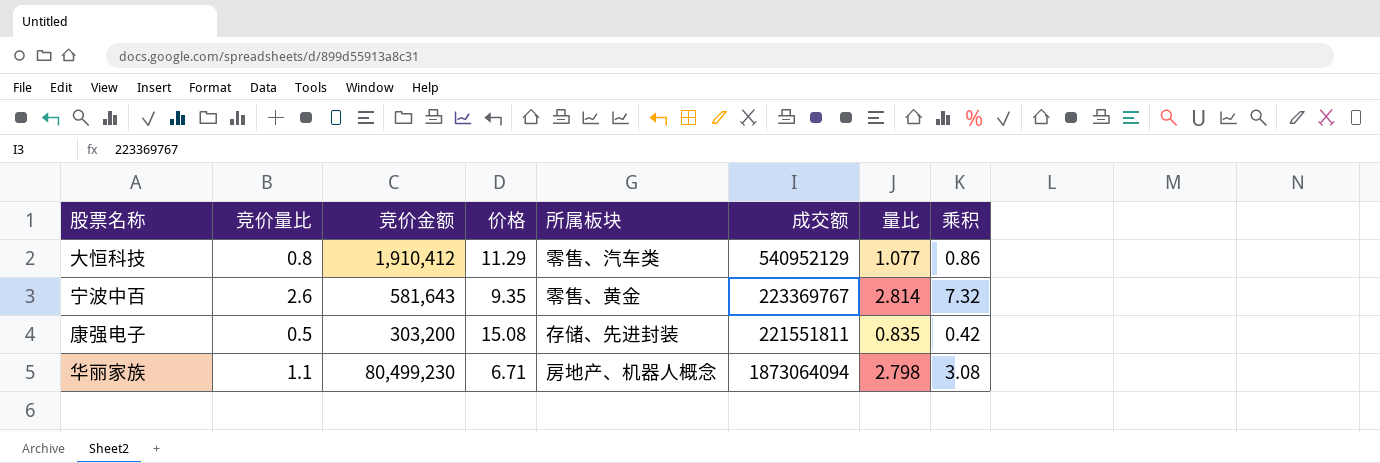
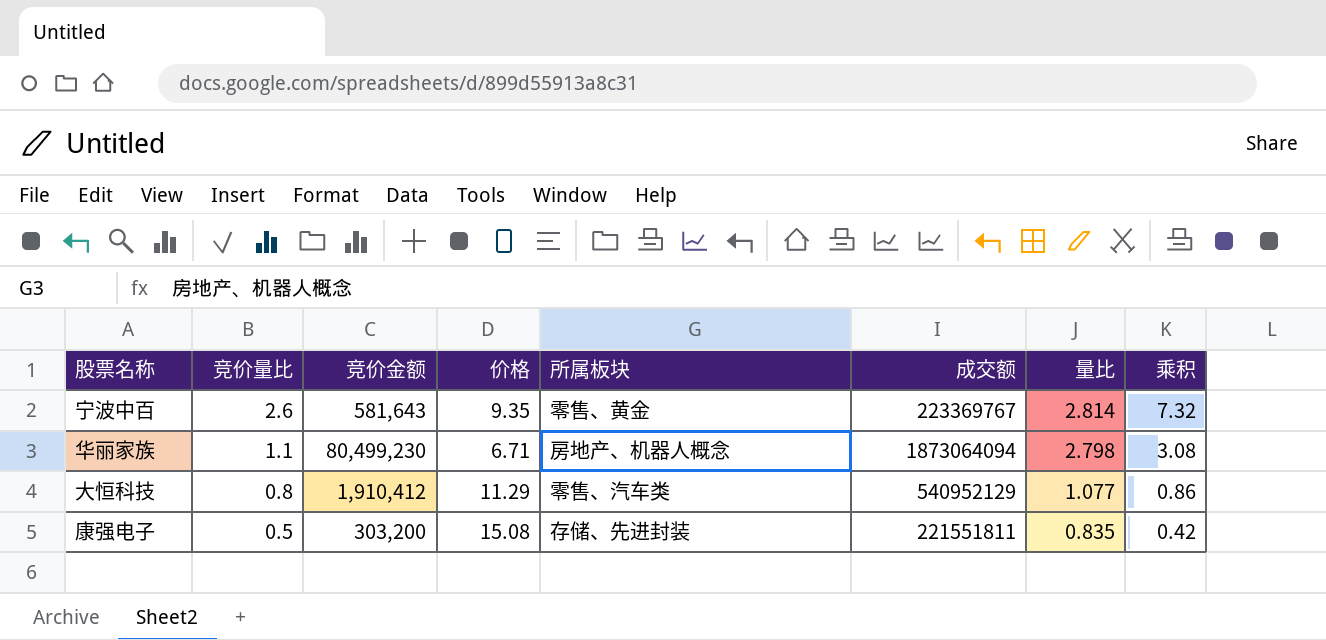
row order: none -> 竞价量比 descending

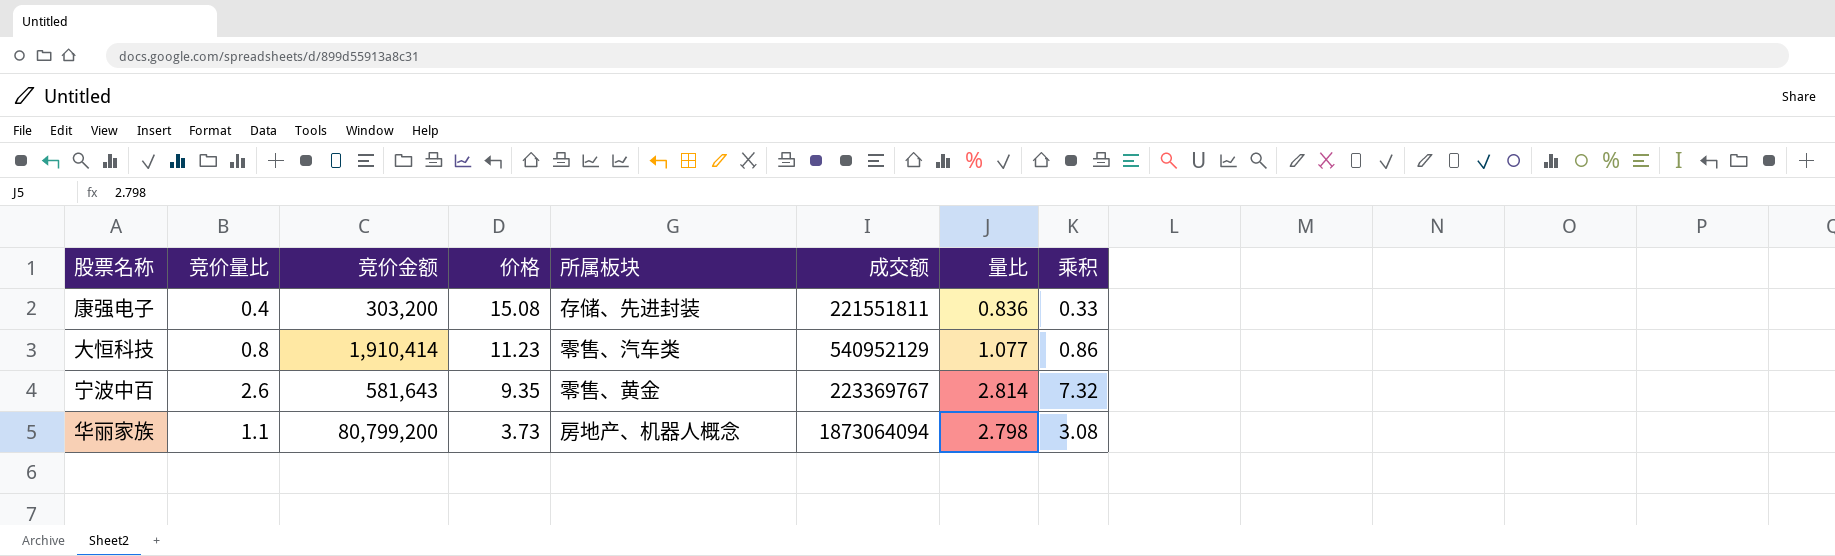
row order: 竞价量比 descending -> 价格 descending
康强电子 | 竞价量比: 0.5 -> 0.4
康强电子 | 量比: 0.835 -> 0.836
康强电子 | 乘积: 0.42 -> 0.33
大恒科技 | 竞价金额: 1,910,412 -> 1,910,414
大恒科技 | 价格: 11.29 -> 11.23
华丽家族 | 竞价金额: 80,499,230 -> 80,799,200
华丽家族 | 价格: 6.71 -> 3.73

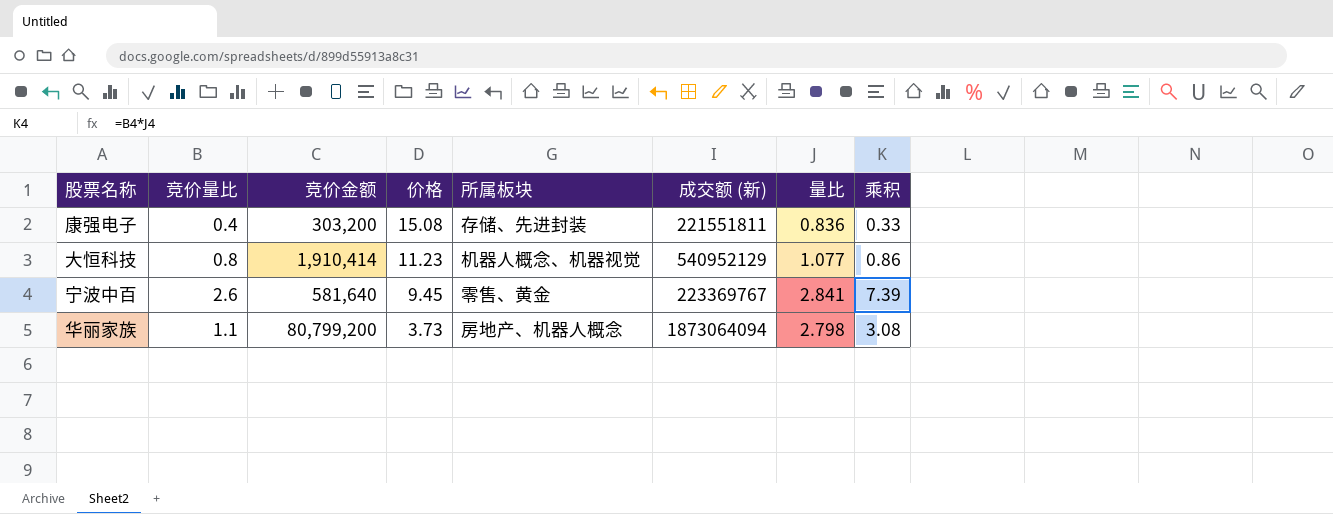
column name: 成交额 -> 成交额 (新)
大恒科技 | 所属板块: 零售、汽车类 -> 机器人概念、机器视觉
宁波中百 | 竞价金额: 581,643 -> 581,640
宁波中百 | 价格: 9.35 -> 9.45
宁波中百 | 量比: 2.814 -> 2.841
宁波中百 | 乘积: 7.32 -> 7.39

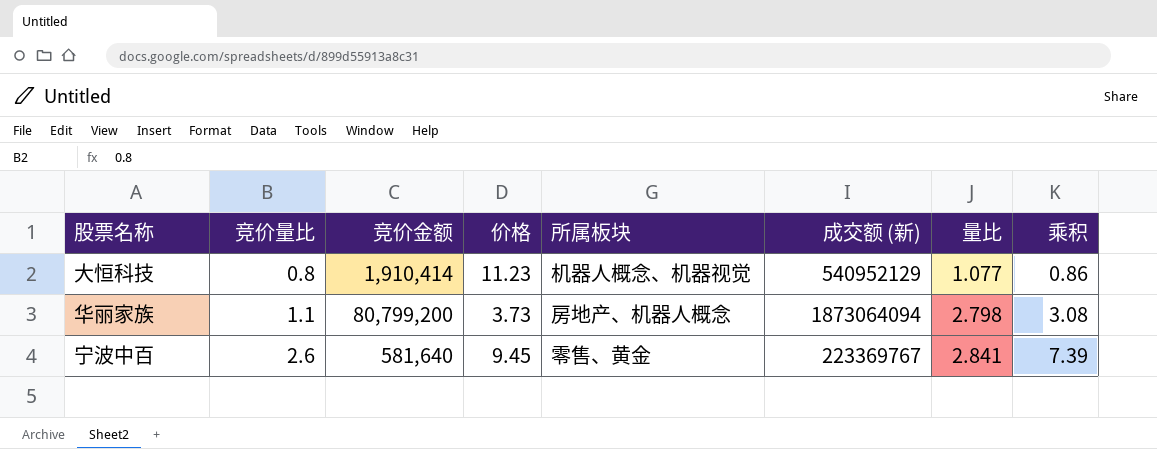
row order: 价格 descending -> 竞价量比 ascending
row 康强电子: 0.4 | 303,200 | 15.08 | 存储、先进封装 | 221551811 | 0.836 | 0.33 -> none

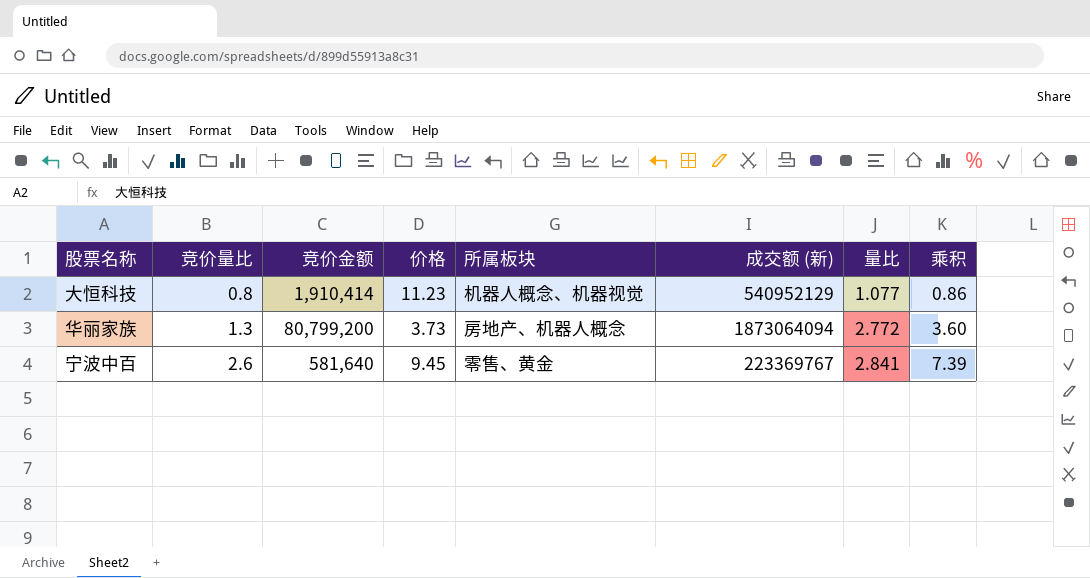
华丽家族 | 竞价量比: 1.1 -> 1.3
华丽家族 | 量比: 2.798 -> 2.772
华丽家族 | 乘积: 3.08 -> 3.60

